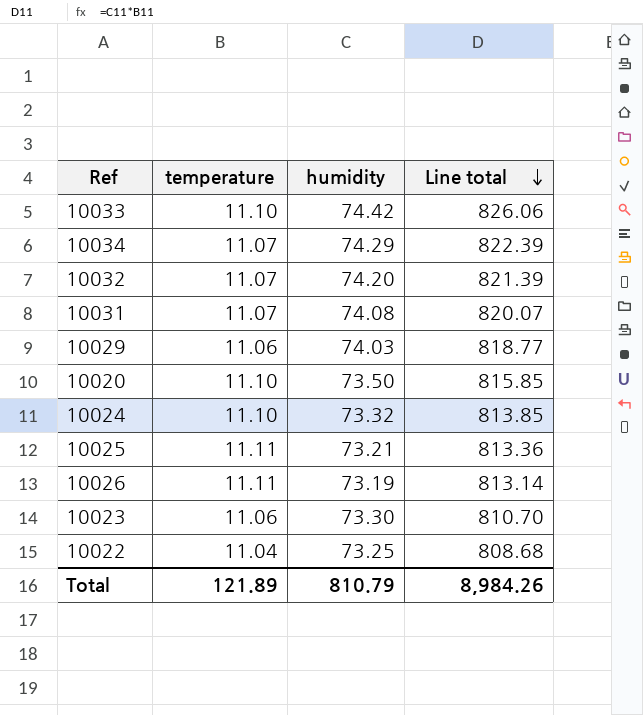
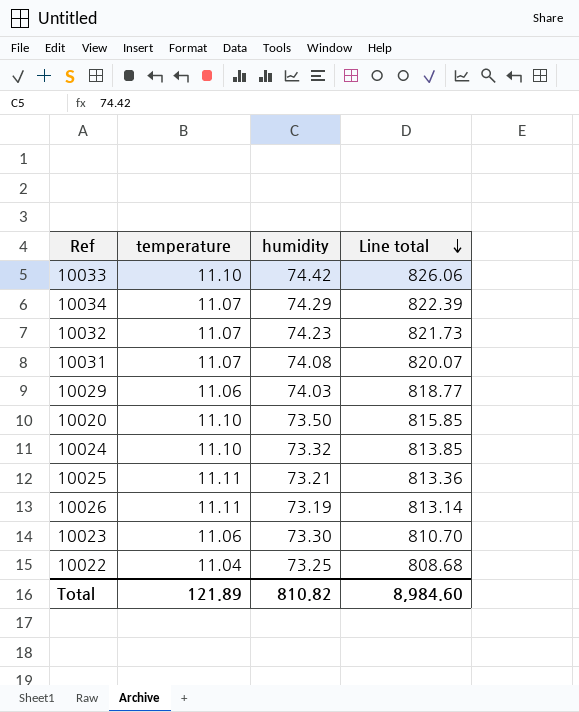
10032 | humidity: 74.20 -> 74.23
10032 | Line total: 821.39 -> 821.73
Total | humidity: 810.79 -> 810.82
Total | Line total: 8,984.26 -> 8,984.60

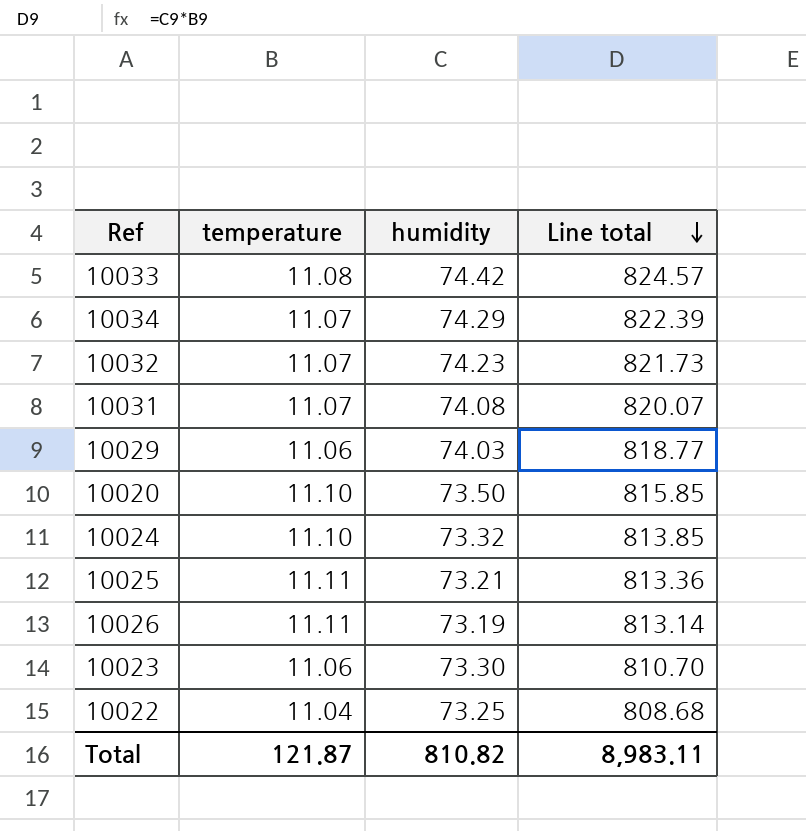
10033 | temperature: 11.10 -> 11.08
10033 | Line total: 826.06 -> 824.57
Total | temperature: 121.89 -> 121.87
Total | Line total: 8,984.60 -> 8,983.11

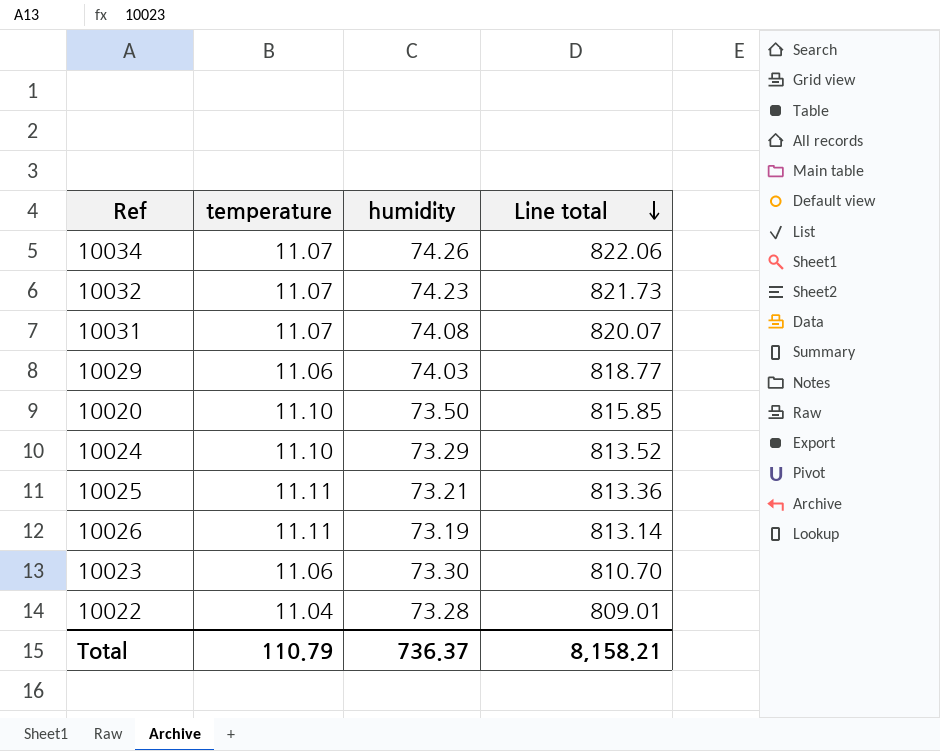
row 10033: 11.08 | 74.42 | 824.57 -> none
10034 | humidity: 74.29 -> 74.26
10034 | Line total: 822.39 -> 822.06
10024 | humidity: 73.32 -> 73.29
10024 | Line total: 813.85 -> 813.52
10022 | humidity: 73.25 -> 73.28
10022 | Line total: 808.68 -> 809.01
Total | temperature: 121.87 -> 110.79
Total | humidity: 810.82 -> 736.37
Total | Line total: 8,983.11 -> 8,158.21

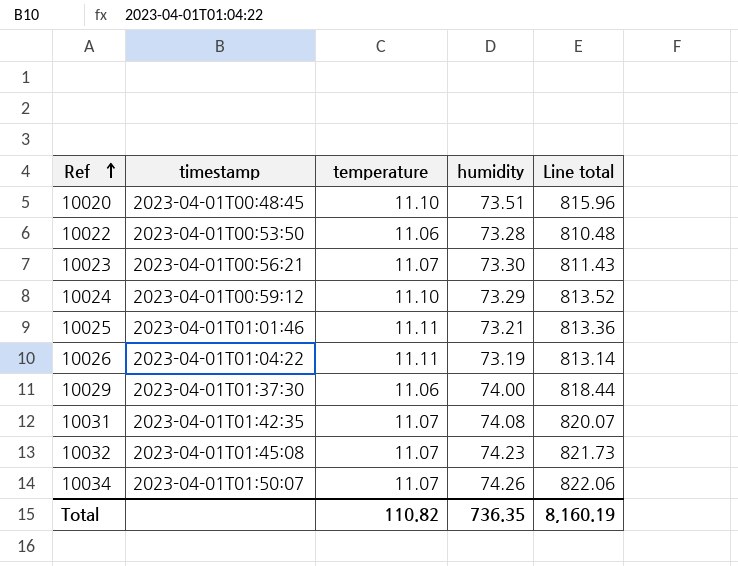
row order: Line total descending -> Ref ascending
column timestamp | position: none -> 2
10020 | humidity: 73.50 -> 73.51
10020 | Line total: 815.85 -> 815.96
10022 | temperature: 11.04 -> 11.06
10022 | Line total: 809.01 -> 810.48
10023 | temperature: 11.06 -> 11.07
10023 | Line total: 810.70 -> 811.43
10029 | humidity: 74.03 -> 74.00
10029 | Line total: 818.77 -> 818.44
Total | temperature: 110.79 -> 110.82
Total | humidity: 736.37 -> 736.35
Total | Line total: 8,158.21 -> 8,160.19

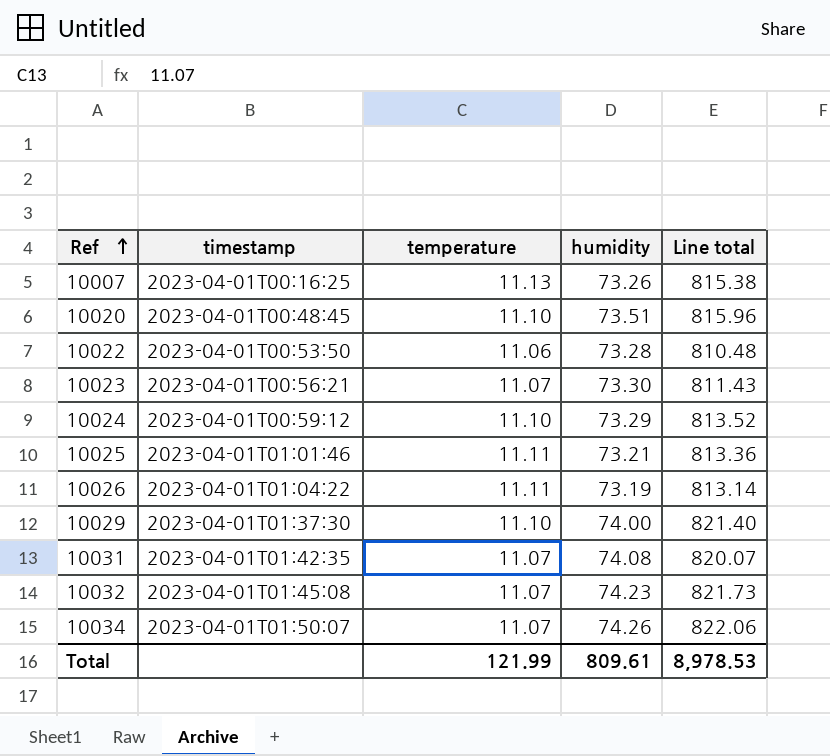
row 10007: none -> 2023-04-01T00:16:25 | 11.13 | 73.26 | 815.38
10029 | temperature: 11.06 -> 11.10
10029 | Line total: 818.44 -> 821.40
Total | temperature: 110.82 -> 121.99
Total | humidity: 736.35 -> 809.61
Total | Line total: 8,160.19 -> 8,978.53

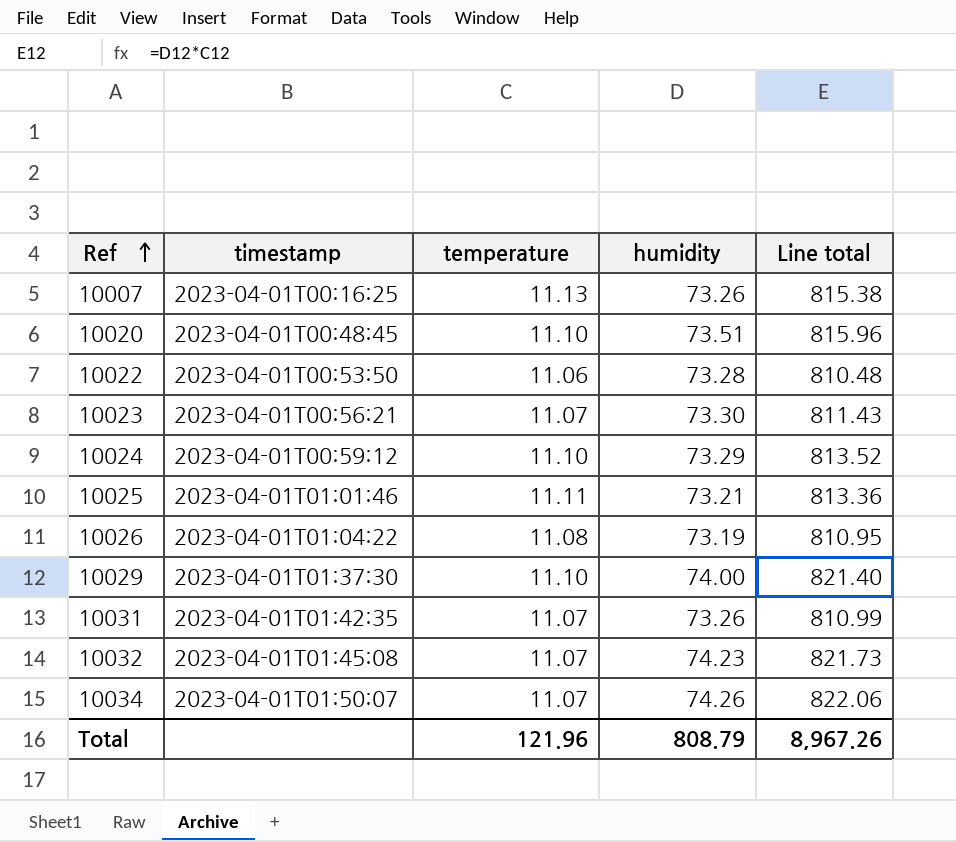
10026 | temperature: 11.11 -> 11.08
10026 | Line total: 813.14 -> 810.95
10031 | humidity: 74.08 -> 73.26
10031 | Line total: 820.07 -> 810.99
Total | temperature: 121.99 -> 121.96
Total | humidity: 809.61 -> 808.79
Total | Line total: 8,978.53 -> 8,967.26

